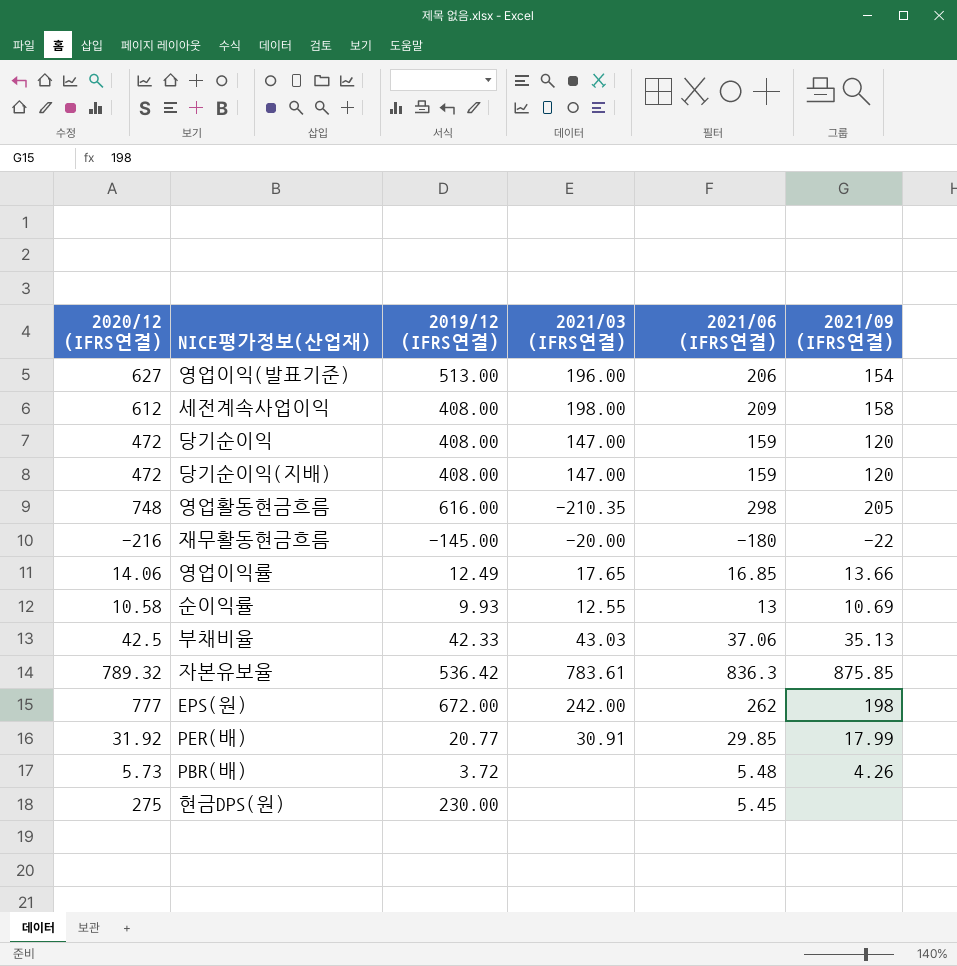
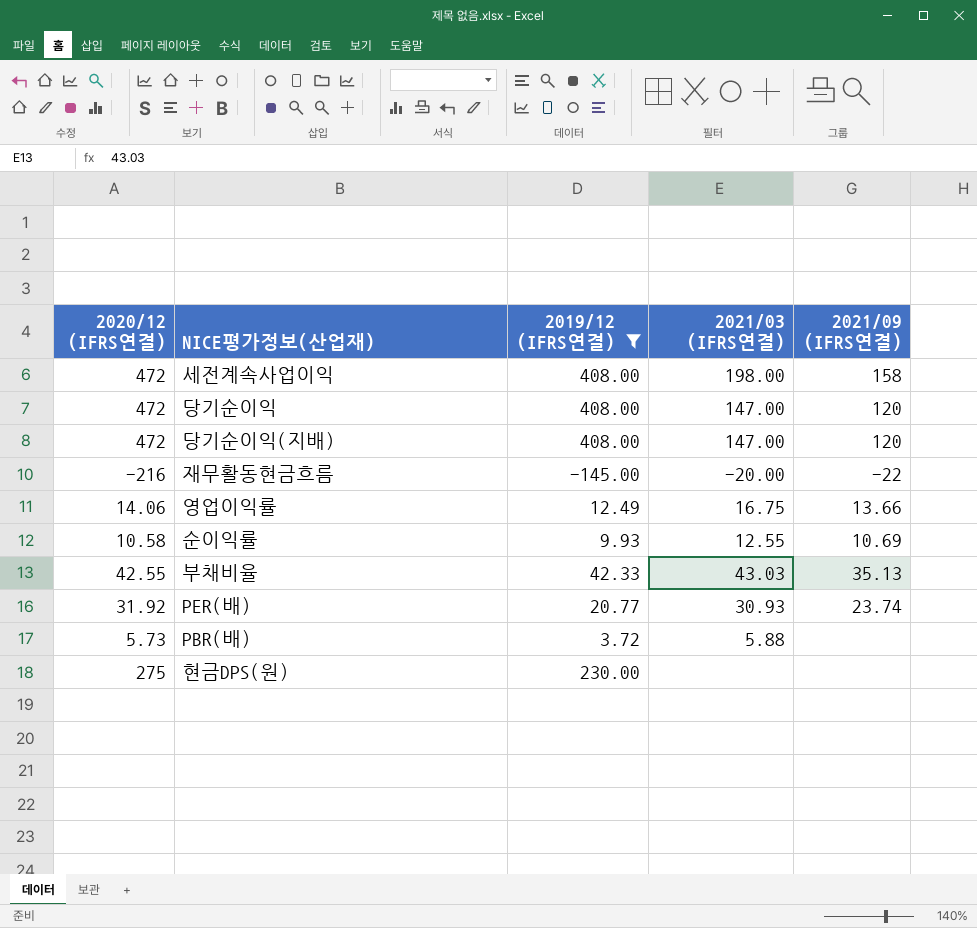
filter: none -> 2019/12 (IFRS연결) <= 408.00
column 2021/06 (IFRS연결) | position: 5 -> none
세전계속사업이익 | 2020/12 (IFRS연결): 612 -> 472
영업이익률 | 2021/03 (IFRS연결): 17.65 -> 16.75
부채비율 | 2020/12 (IFRS연결): 42.5 -> 42.55
PER(배) | 2021/03 (IFRS연결): 30.91 -> 30.93
PER(배) | 2021/09 (IFRS연결): 17.99 -> 23.74
PBR(배) | 2021/03 (IFRS연결): none -> 5.88
PBR(배) | 2021/09 (IFRS연결): 4.26 -> none

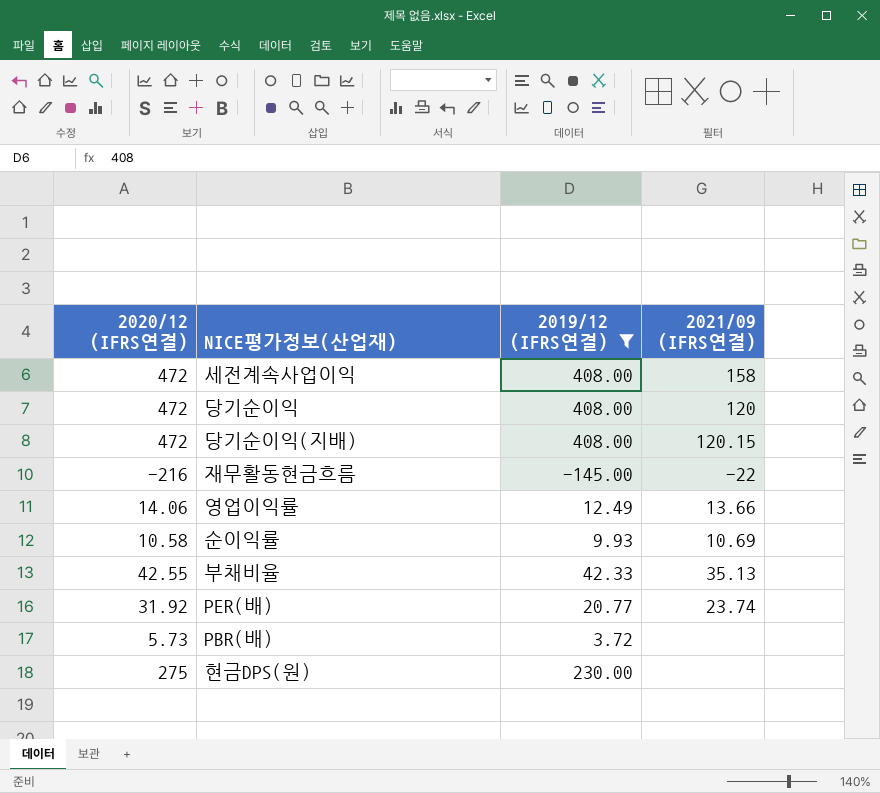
column 2021/03 (IFRS연결) | position: 4 -> none
당기순이익(지배) | 2021/09 (IFRS연결): 120 -> 120.15

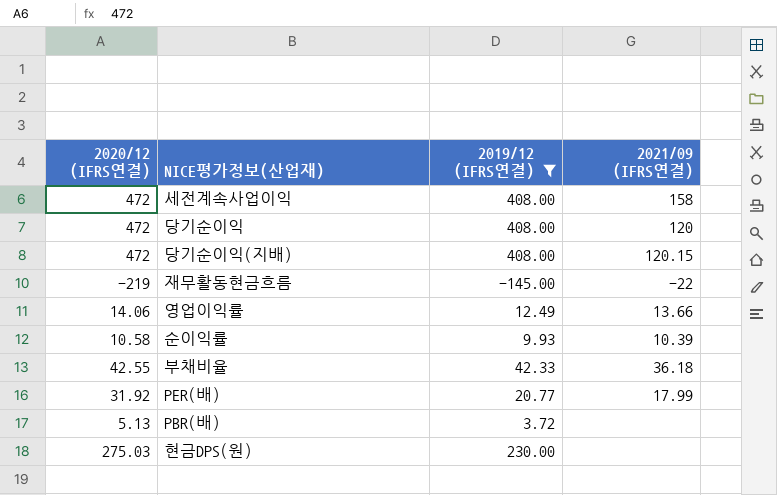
재무활동현금흐름 | 2020/12 (IFRS연결): -216 -> -219
순이익률 | 2021/09 (IFRS연결): 10.69 -> 10.39
부채비율 | 2021/09 (IFRS연결): 35.13 -> 36.18
PER(배) | 2021/09 (IFRS연결): 23.74 -> 17.99
PBR(배) | 2020/12 (IFRS연결): 5.73 -> 5.13
현금DPS(원) | 2020/12 (IFRS연결): 275 -> 275.03

